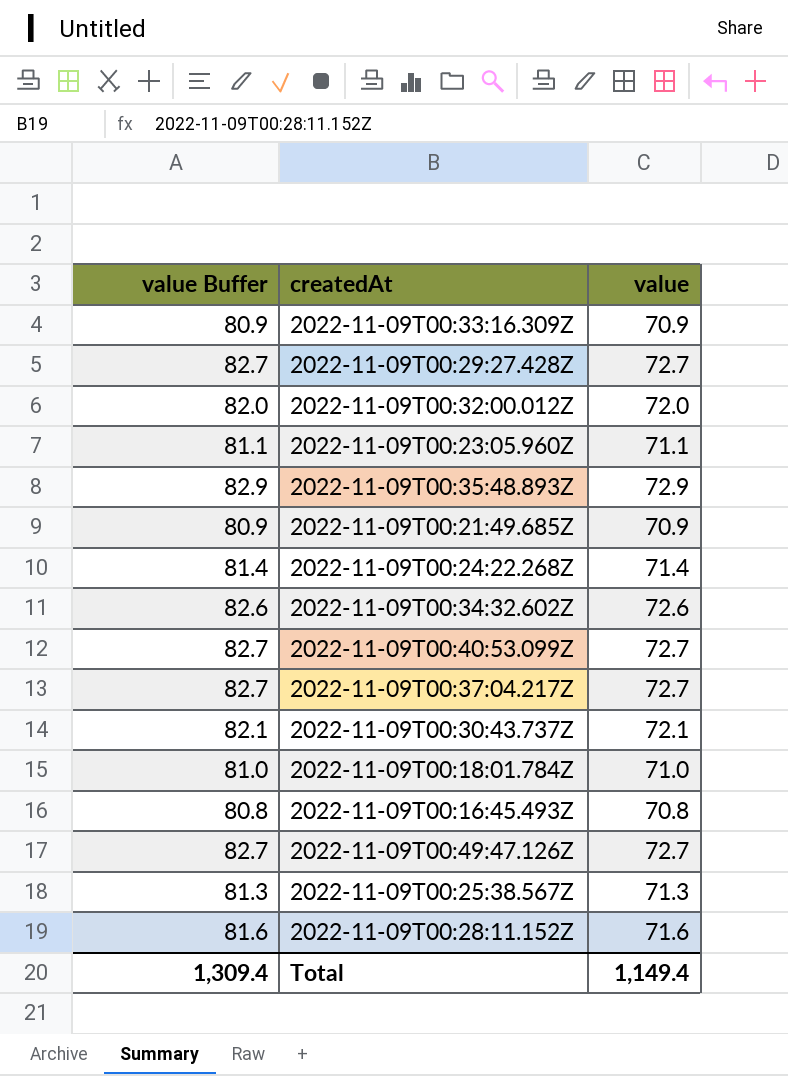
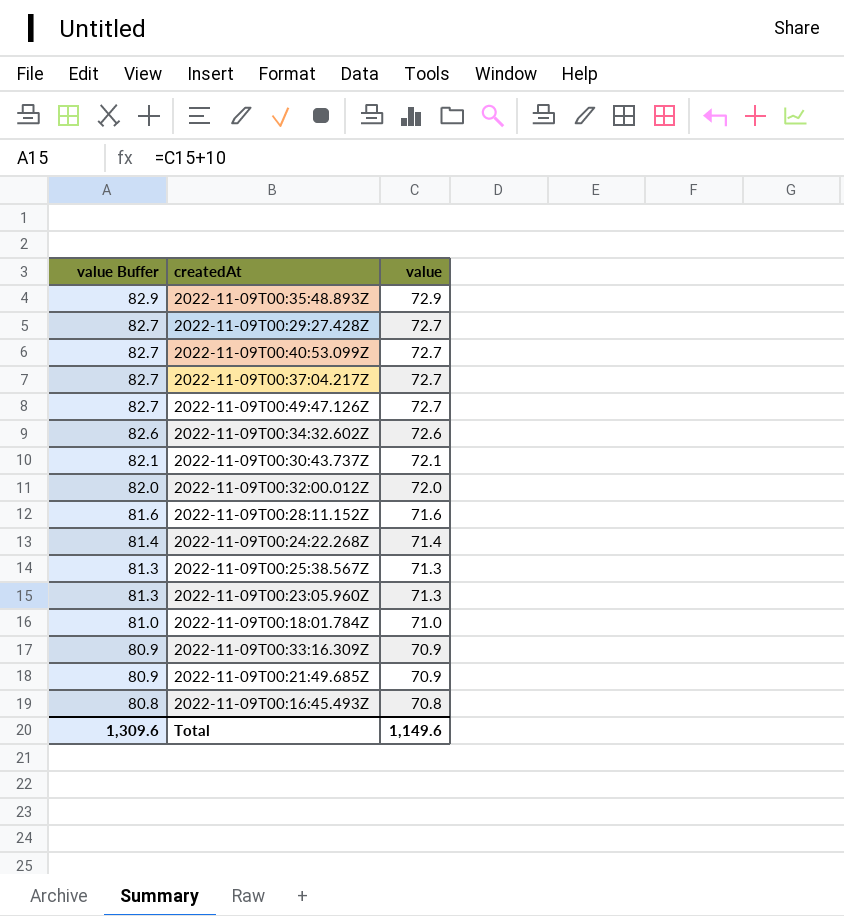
row order: none -> value Buffer descending
2022-11-09T00:23:05.960Z | value Buffer: 81.1 -> 81.3
2022-11-09T00:23:05.960Z | value: 71.1 -> 71.3
Total | value Buffer: 1,309.4 -> 1,309.6
Total | value: 1,149.4 -> 1,149.6

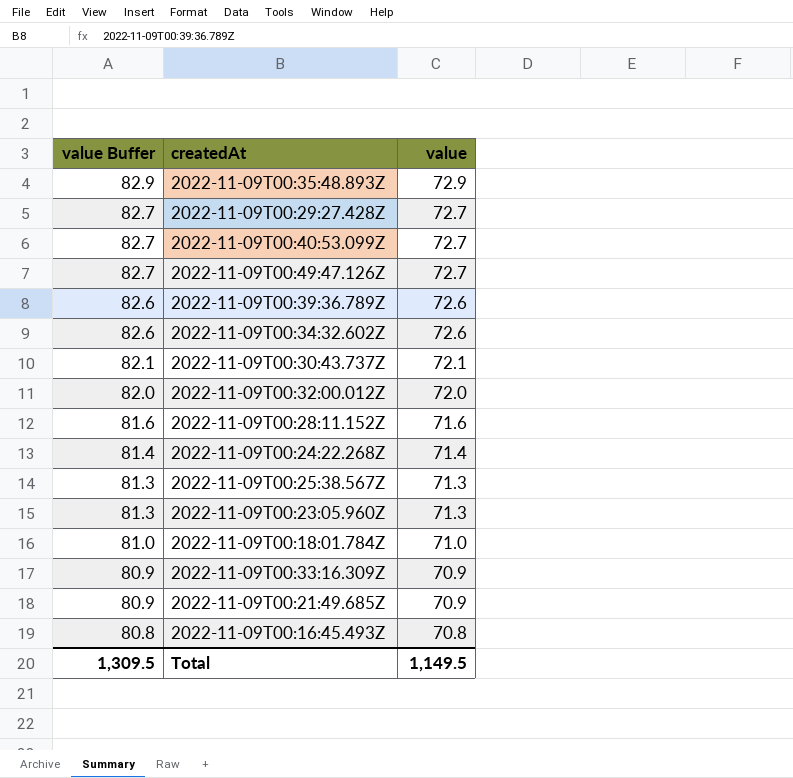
row 2022-11-09T00:37:04.217Z: 82.7 | 72.7 -> none
row 2022-11-09T00:39:36.789Z: none -> 82.6 | 72.6
Total | value Buffer: 1,309.6 -> 1,309.5
Total | value: 1,149.6 -> 1,149.5

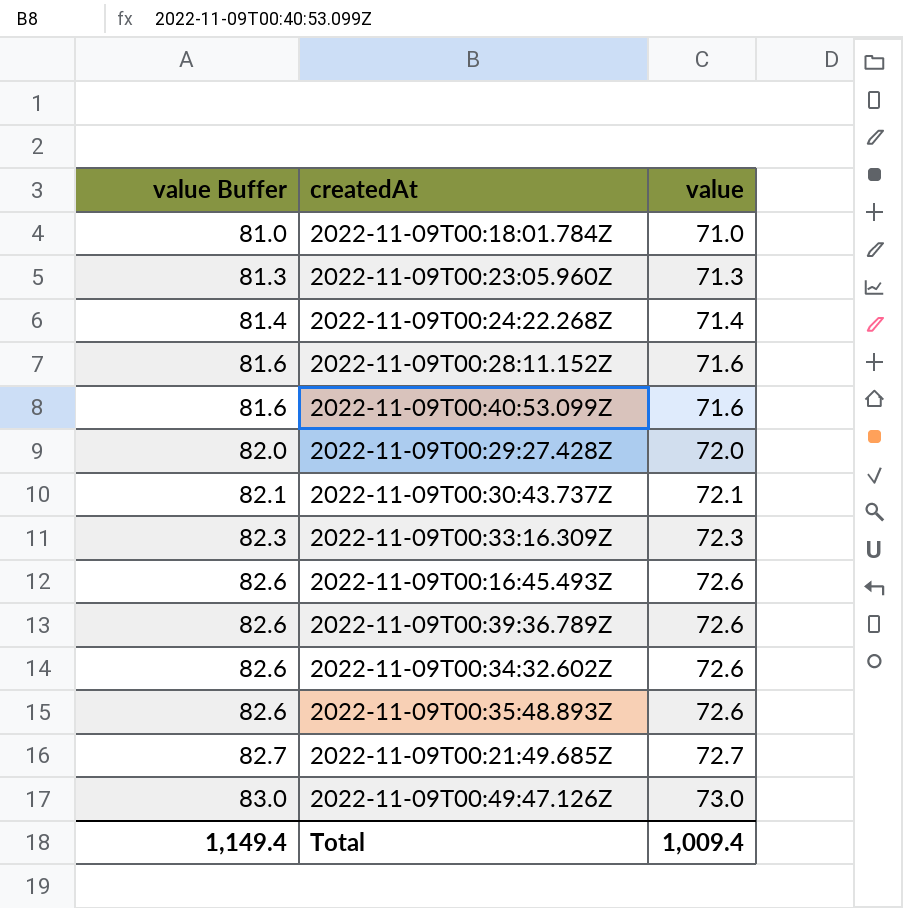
row order: value Buffer descending -> value Buffer ascending
row 2022-11-09T00:32:00.012Z: 82.0 | 72.0 -> none
row 2022-11-09T00:25:38.567Z: 81.3 | 71.3 -> none
2022-11-09T00:40:53.099Z | value Buffer: 82.7 -> 81.6
2022-11-09T00:40:53.099Z | value: 72.7 -> 71.6
2022-11-09T00:29:27.428Z | value Buffer: 82.7 -> 82.0
2022-11-09T00:29:27.428Z | value: 72.7 -> 72.0
2022-11-09T00:33:16.309Z | value Buffer: 80.9 -> 82.3
2022-11-09T00:33:16.309Z | value: 70.9 -> 72.3
2022-11-09T00:16:45.493Z | value Buffer: 80.8 -> 82.6
2022-11-09T00:16:45.493Z | value: 70.8 -> 72.6
2022-11-09T00:35:48.893Z | value Buffer: 82.9 -> 82.6
2022-11-09T00:35:48.893Z | value: 72.9 -> 72.6
2022-11-09T00:21:49.685Z | value Buffer: 80.9 -> 82.7
2022-11-09T00:21:49.685Z | value: 70.9 -> 72.7
2022-11-09T00:49:47.126Z | value Buffer: 82.7 -> 83.0
2022-11-09T00:49:47.126Z | value: 72.7 -> 73.0
Total | value Buffer: 1,309.5 -> 1,149.4
Total | value: 1,149.5 -> 1,009.4

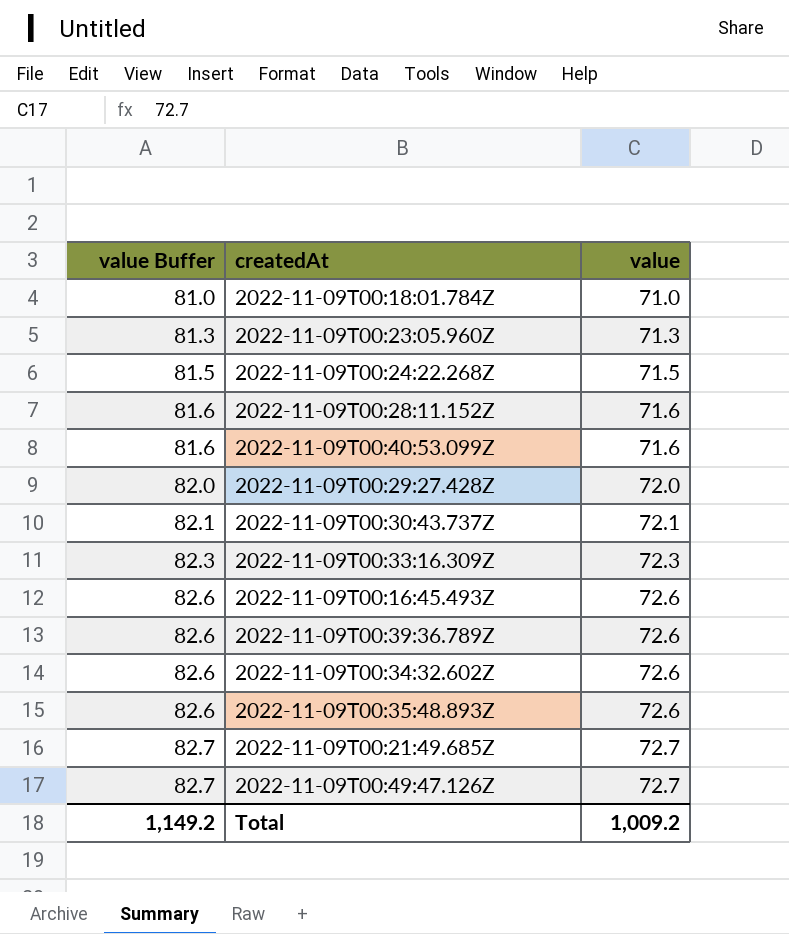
2022-11-09T00:24:22.268Z | value Buffer: 81.4 -> 81.5
2022-11-09T00:24:22.268Z | value: 71.4 -> 71.5
2022-11-09T00:49:47.126Z | value Buffer: 83.0 -> 82.7
2022-11-09T00:49:47.126Z | value: 73.0 -> 72.7
Total | value Buffer: 1,149.4 -> 1,149.2
Total | value: 1,009.4 -> 1,009.2

